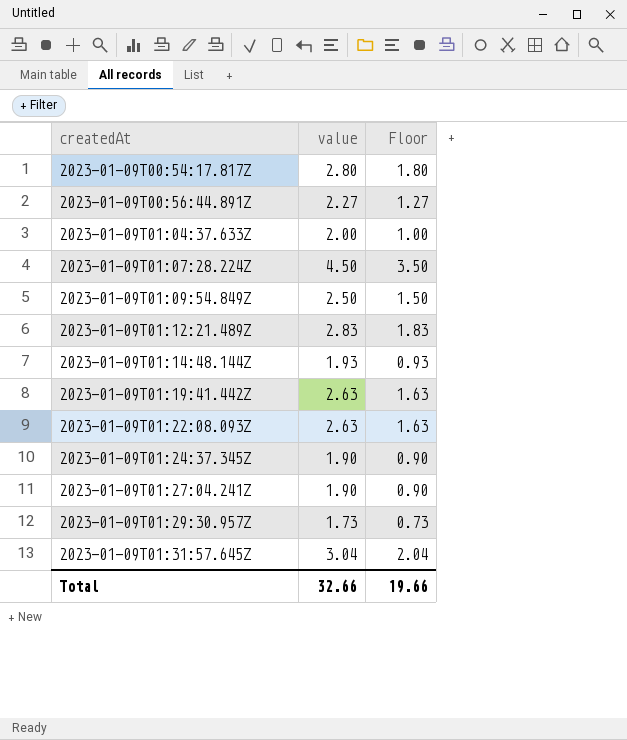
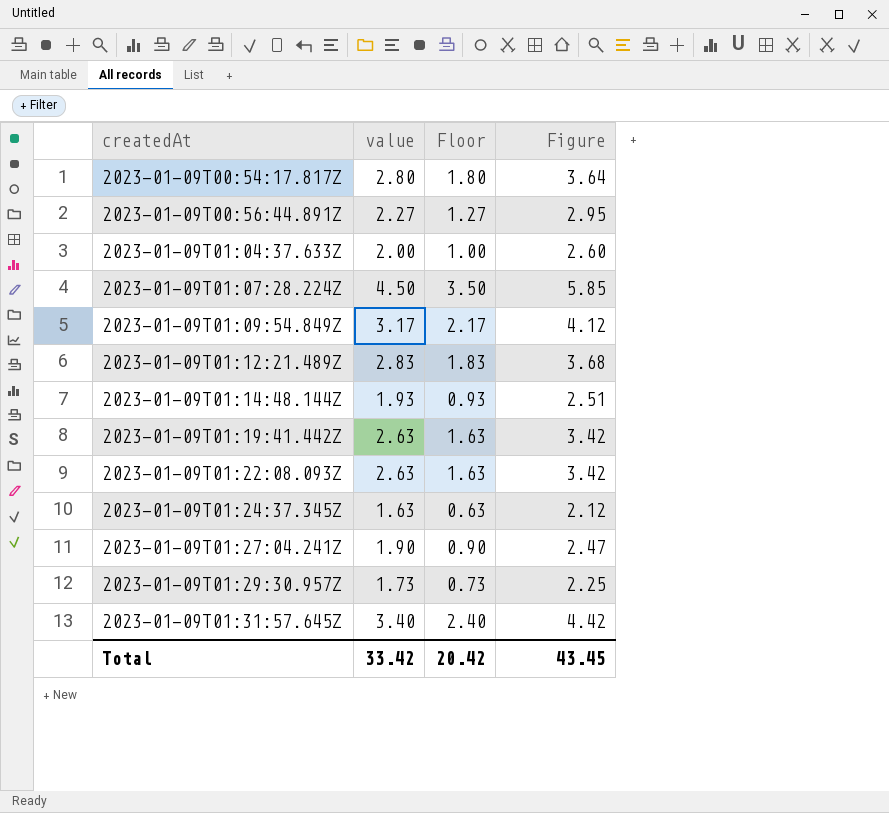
column Figure | formula: none -> [value] * 1.3
2023-01-09T01:09:54.849Z | value: 2.50 -> 3.17
2023-01-09T01:09:54.849Z | Floor: 1.50 -> 2.17
2023-01-09T01:24:37.345Z | value: 1.90 -> 1.63
2023-01-09T01:24:37.345Z | Floor: 0.90 -> 0.63
2023-01-09T01:31:57.645Z | value: 3.04 -> 3.40
2023-01-09T01:31:57.645Z | Floor: 2.04 -> 2.40
Total | value: 32.66 -> 33.42
Total | Floor: 19.66 -> 20.42

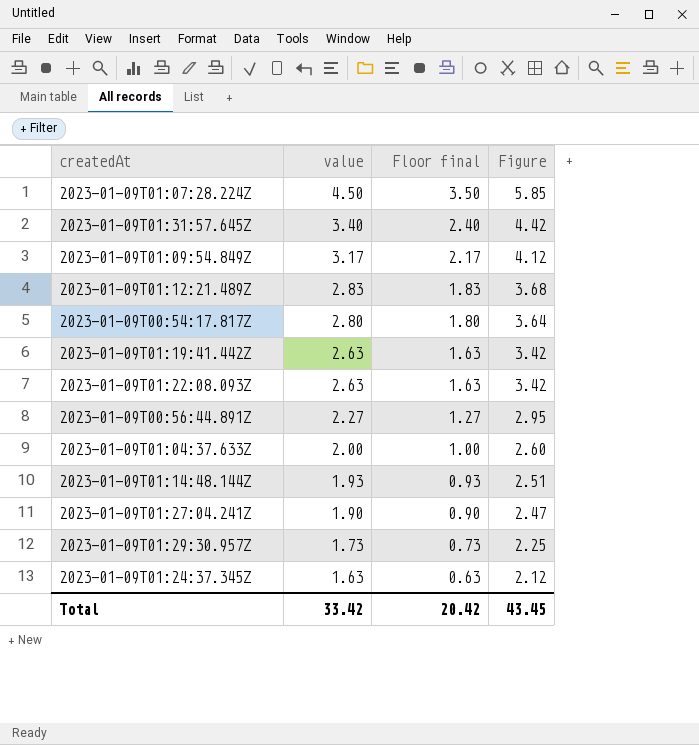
row order: createdAt ascending -> value descending
column name: Floor -> Floor final

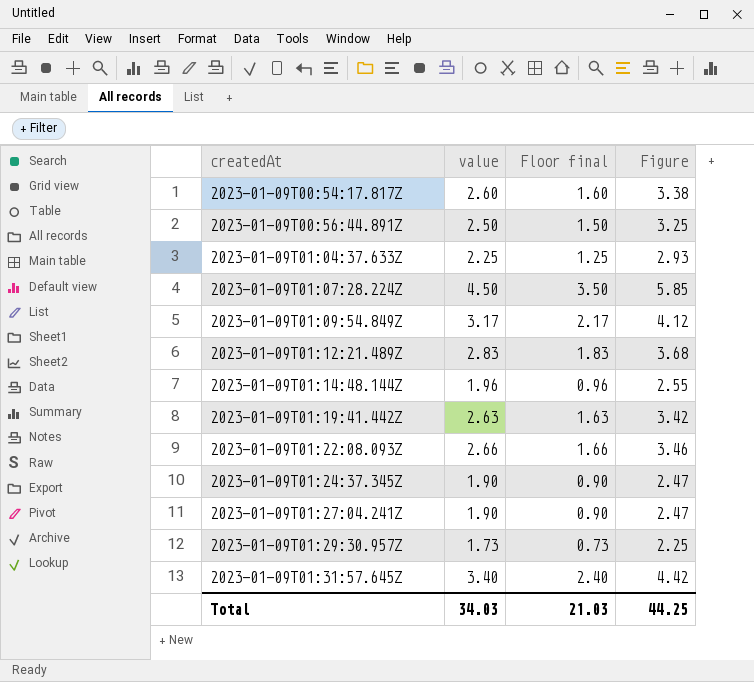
row order: value descending -> createdAt ascending
2023-01-09T00:54:17.817Z | value: 2.80 -> 2.60
2023-01-09T00:54:17.817Z | Floor final: 1.80 -> 1.60
2023-01-09T00:54:17.817Z | Figure: 3.64 -> 3.38
2023-01-09T00:56:44.891Z | value: 2.27 -> 2.50
2023-01-09T00:56:44.891Z | Floor final: 1.27 -> 1.50
2023-01-09T00:56:44.891Z | Figure: 2.95 -> 3.25
2023-01-09T01:04:37.633Z | value: 2.00 -> 2.25
2023-01-09T01:04:37.633Z | Floor final: 1.00 -> 1.25
2023-01-09T01:04:37.633Z | Figure: 2.60 -> 2.93
2023-01-09T01:14:48.144Z | value: 1.93 -> 1.96
2023-01-09T01:14:48.144Z | Floor final: 0.93 -> 0.96
2023-01-09T01:14:48.144Z | Figure: 2.51 -> 2.55
2023-01-09T01:22:08.093Z | value: 2.63 -> 2.66
2023-01-09T01:22:08.093Z | Floor final: 1.63 -> 1.66
2023-01-09T01:22:08.093Z | Figure: 3.42 -> 3.46
2023-01-09T01:24:37.345Z | value: 1.63 -> 1.90
2023-01-09T01:24:37.345Z | Floor final: 0.63 -> 0.90
2023-01-09T01:24:37.345Z | Figure: 2.12 -> 2.47
Total | value: 33.42 -> 34.03
Total | Floor final: 20.42 -> 21.03
Total | Figure: 43.45 -> 44.25

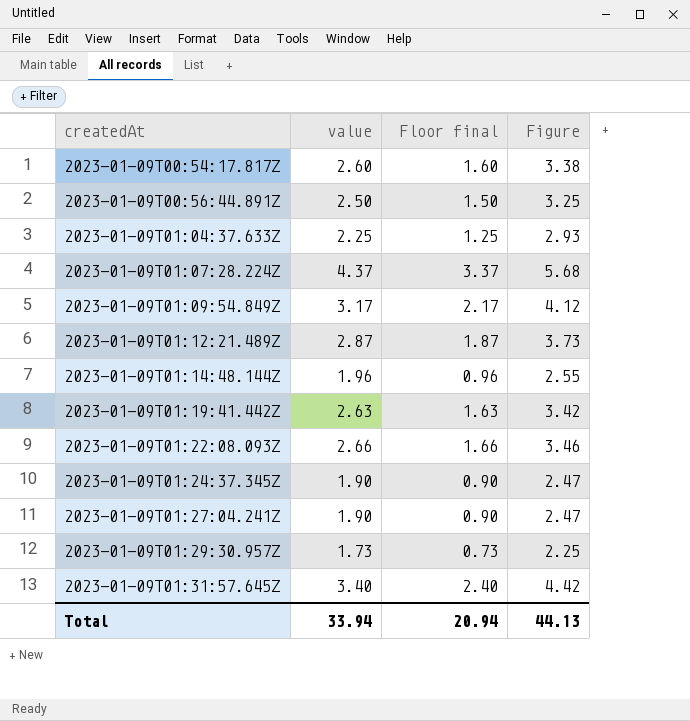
2023-01-09T01:07:28.224Z | value: 4.50 -> 4.37
2023-01-09T01:07:28.224Z | Floor final: 3.50 -> 3.37
2023-01-09T01:07:28.224Z | Figure: 5.85 -> 5.68
2023-01-09T01:12:21.489Z | value: 2.83 -> 2.87
2023-01-09T01:12:21.489Z | Floor final: 1.83 -> 1.87
2023-01-09T01:12:21.489Z | Figure: 3.68 -> 3.73
Total | value: 34.03 -> 33.94
Total | Floor final: 21.03 -> 20.94
Total | Figure: 44.25 -> 44.13

